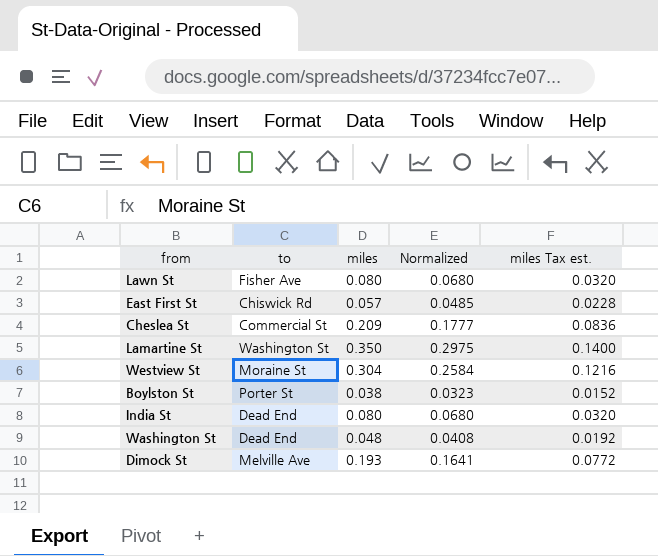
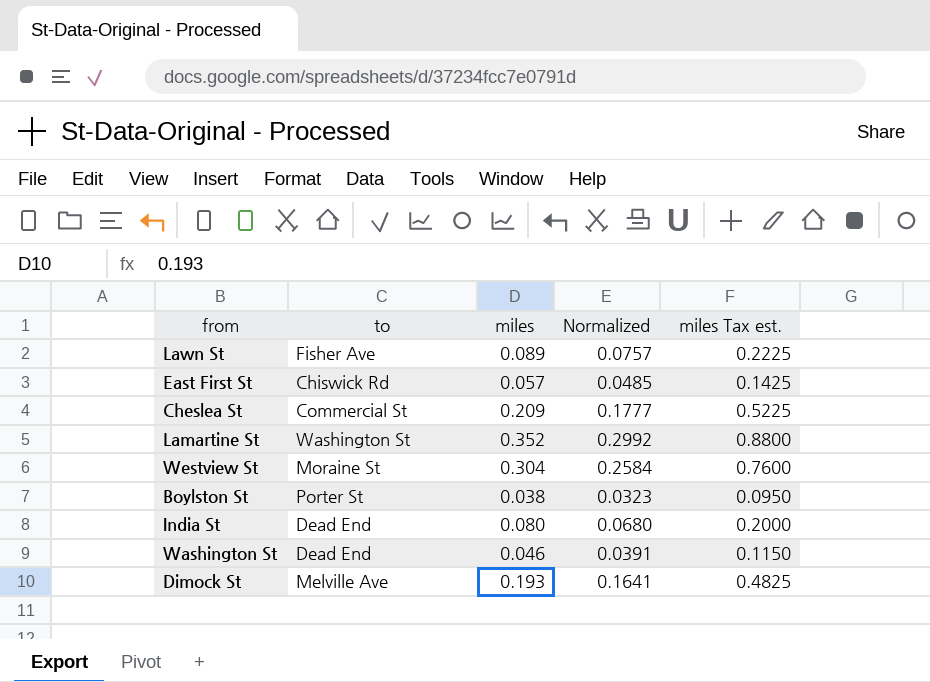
column miles Tax est. | formula: [miles] * 0.4 -> [miles] * 2.5
Lawn St | miles: 0.080 -> 0.089
Lawn St | Normalized: 0.0680 -> 0.0757
Lamartine St | miles: 0.350 -> 0.352
Lamartine St | Normalized: 0.2975 -> 0.2992
Washington St | miles: 0.048 -> 0.046
Washington St | Normalized: 0.0408 -> 0.0391

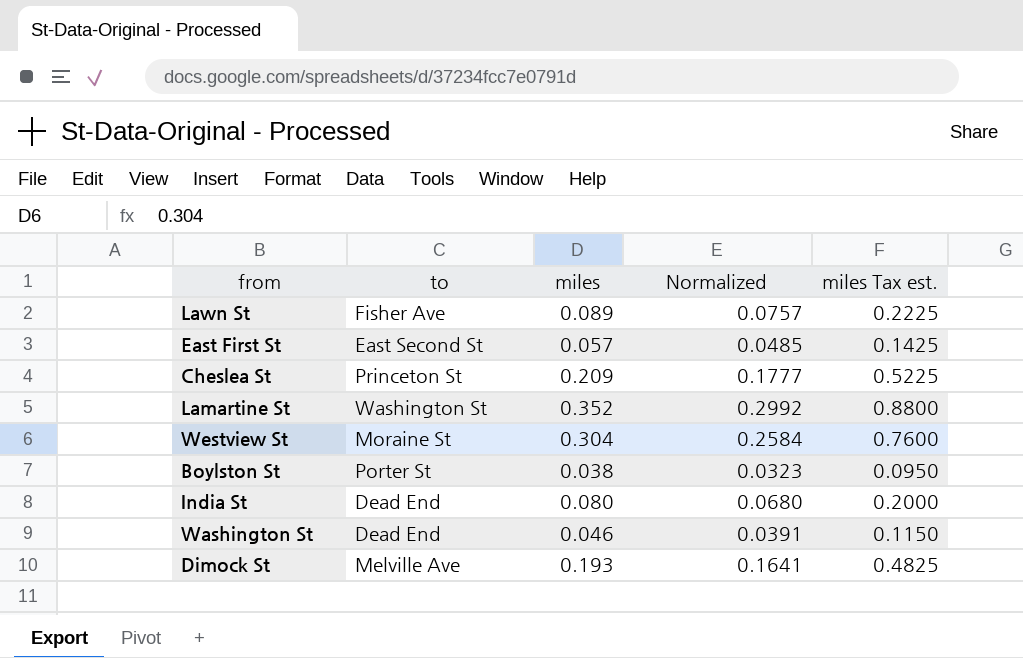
East First St | to: Chiswick Rd -> East Second St
Cheslea St | to: Commercial St -> Princeton St

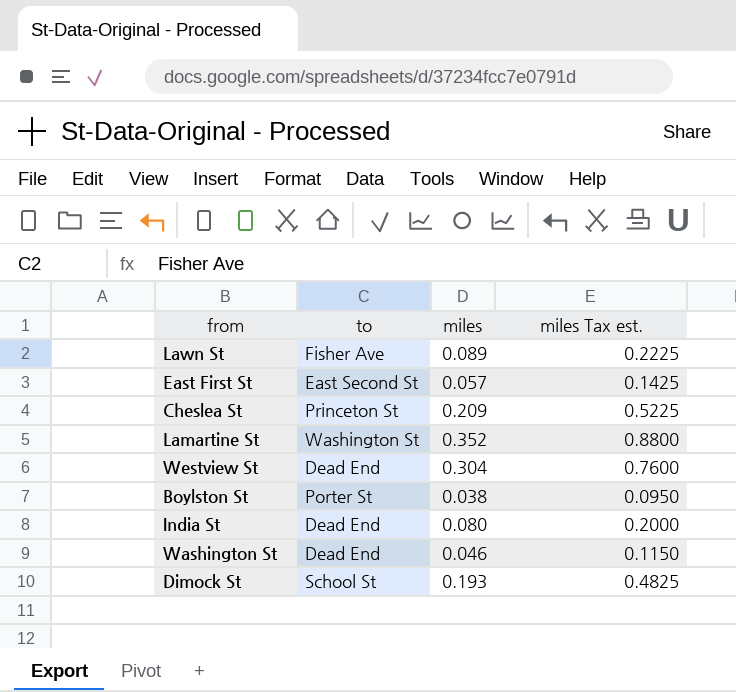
column Normalized | formula: [miles] * 0.85 -> none
Westview St | to: Moraine St -> Dead End
Dimock St | to: Melville Ave -> School St

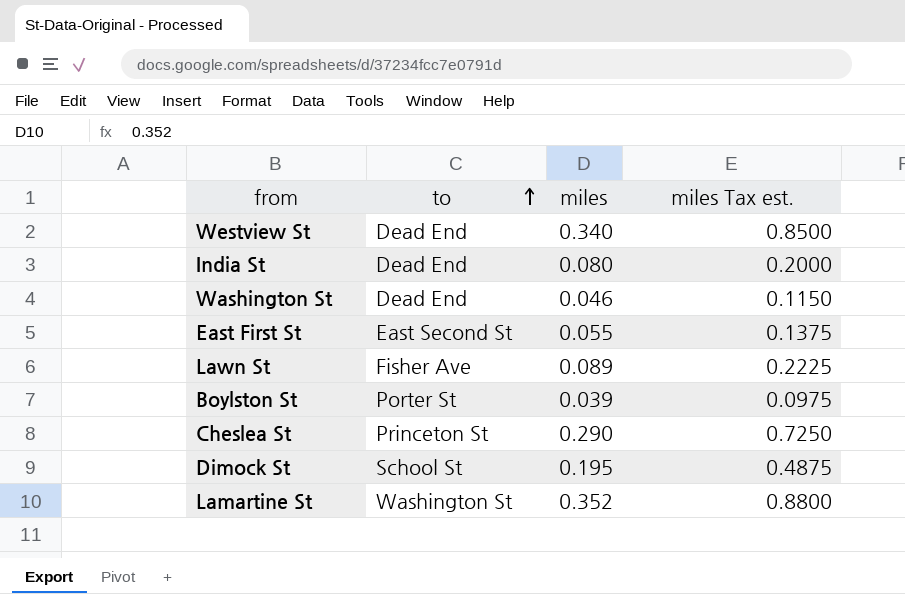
row order: none -> to ascending
Westview St | miles: 0.304 -> 0.340
Westview St | miles Tax est.: 0.7600 -> 0.8500
East First St | miles: 0.057 -> 0.055
East First St | miles Tax est.: 0.1425 -> 0.1375
Boylston St | miles: 0.038 -> 0.039
Boylston St | miles Tax est.: 0.0950 -> 0.0975
Cheslea St | miles: 0.209 -> 0.290
Cheslea St | miles Tax est.: 0.5225 -> 0.7250
Dimock St | miles: 0.193 -> 0.195
Dimock St | miles Tax est.: 0.4825 -> 0.4875

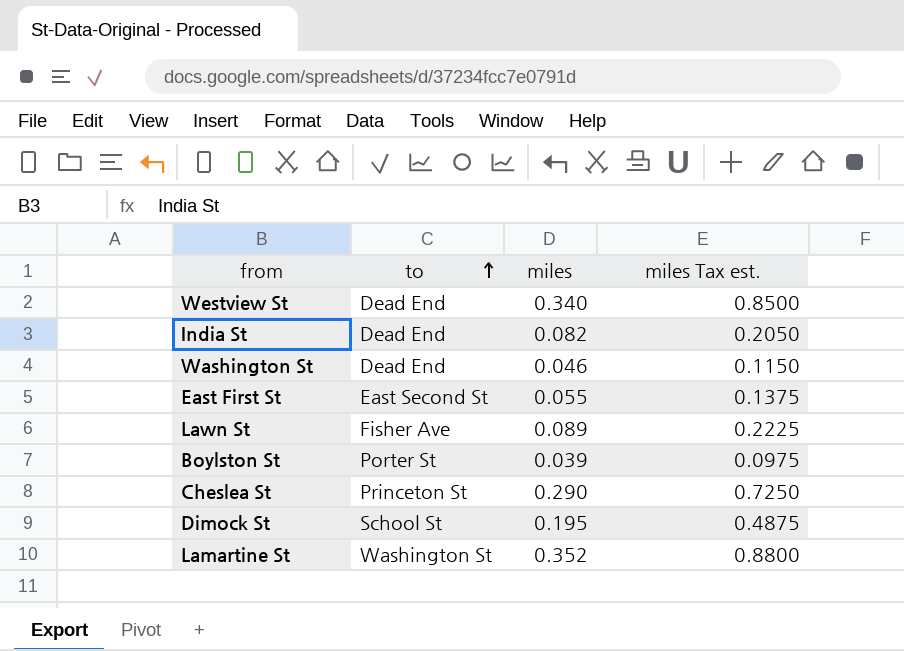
India St | miles: 0.080 -> 0.082
India St | miles Tax est.: 0.2000 -> 0.2050

